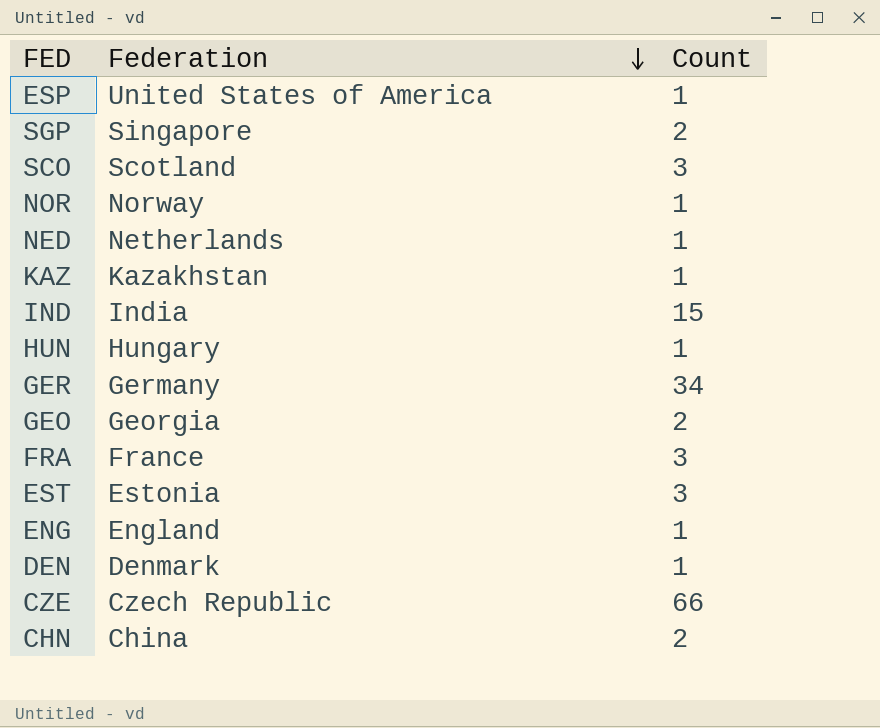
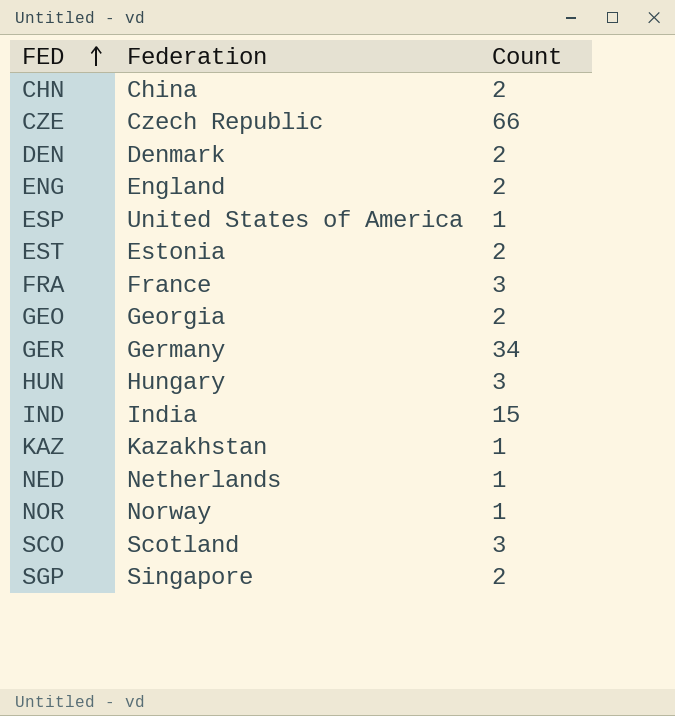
row order: Federation descending -> FED ascending
DEN | Count: 1 -> 2
ENG | Count: 1 -> 2
EST | Count: 3 -> 2
HUN | Count: 1 -> 3

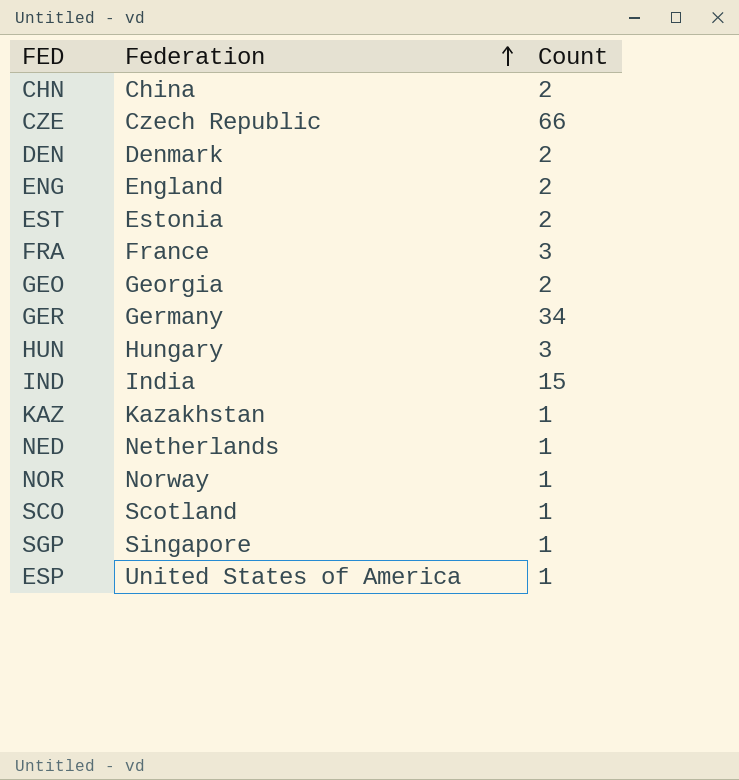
row order: FED ascending -> Federation ascending
SCO | Count: 3 -> 1
SGP | Count: 2 -> 1

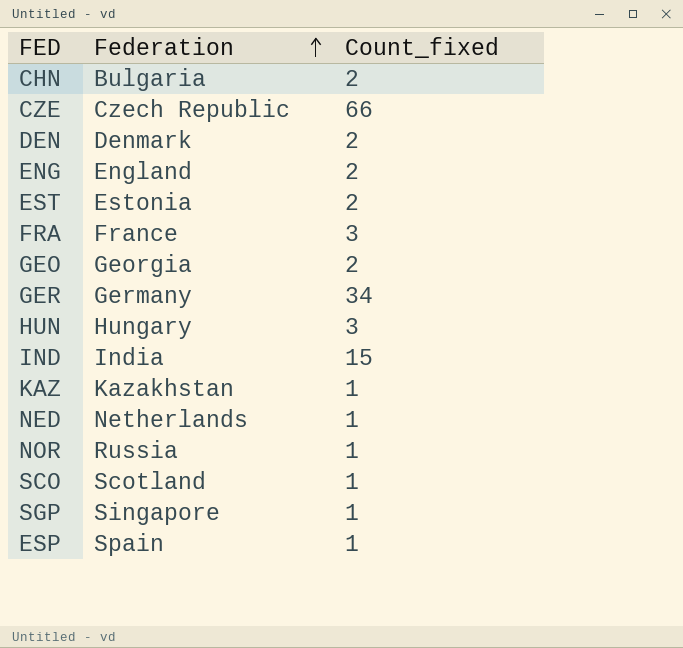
column name: Count -> Count_fixed
CHN | Federation: China -> Bulgaria
NOR | Federation: Norway -> Russia
ESP | Federation: United States of America -> Spain

